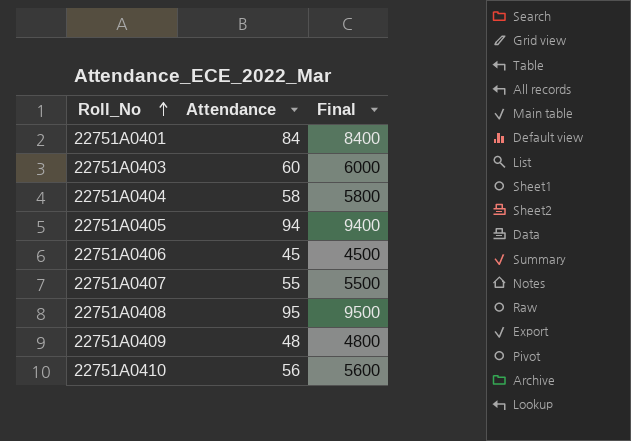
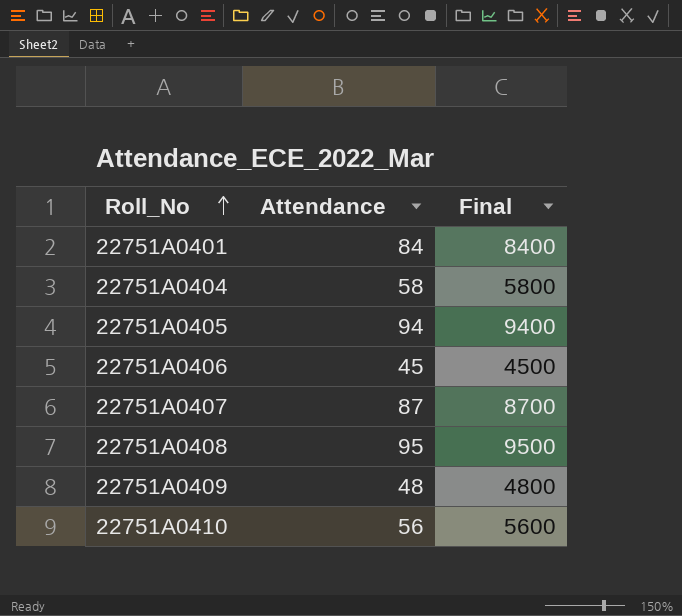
row 22751A0403: 60 | 6000 -> none
22751A0407 | Attendance: 55 -> 87
22751A0407 | Final: 5500 -> 8700

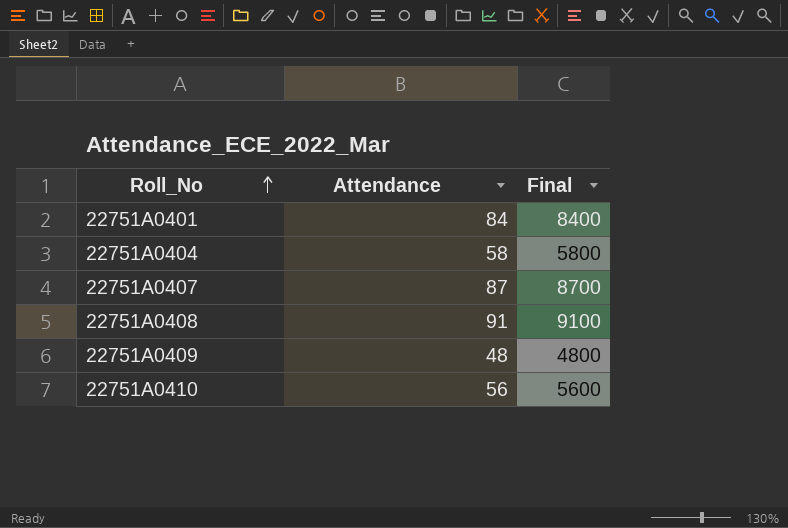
row 22751A0405: 94 | 9400 -> none
row 22751A0406: 45 | 4500 -> none
22751A0408 | Attendance: 95 -> 91
22751A0408 | Final: 9500 -> 9100

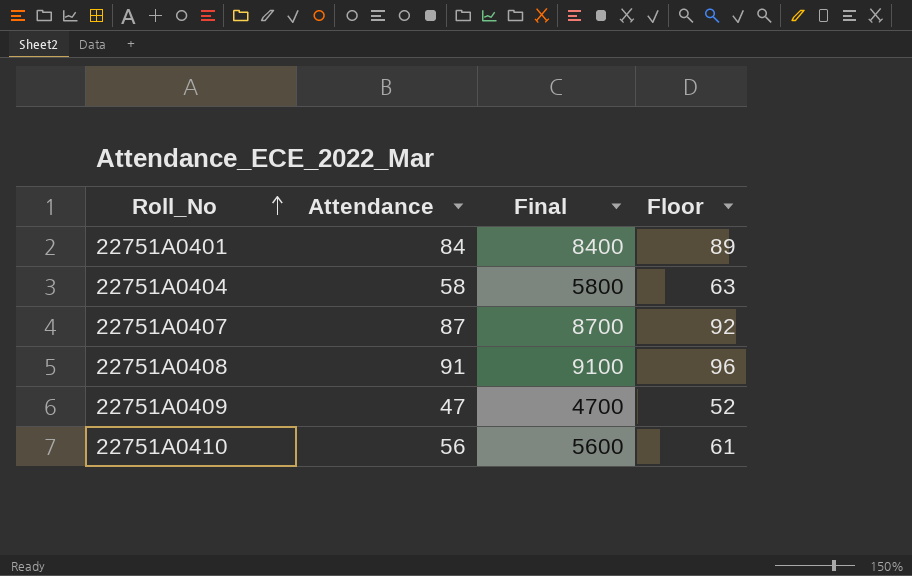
column Floor | formula: none -> [Attendance] + 5
22751A0409 | Attendance: 48 -> 47
22751A0409 | Final: 4800 -> 4700

